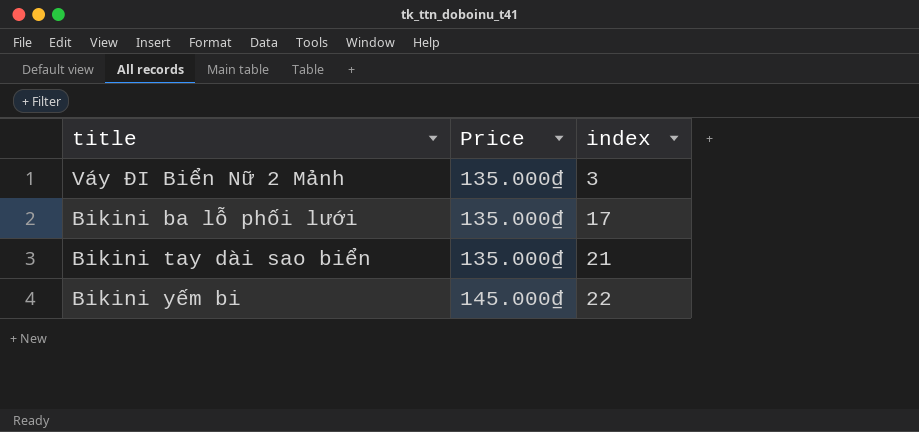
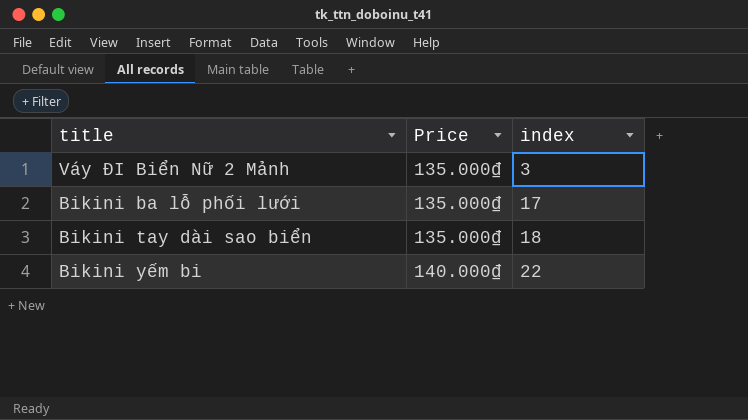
Bikini tay dài sao biển | index: 21 -> 18
Bikini yếm bi | Price: 145.000₫ -> 140.000₫

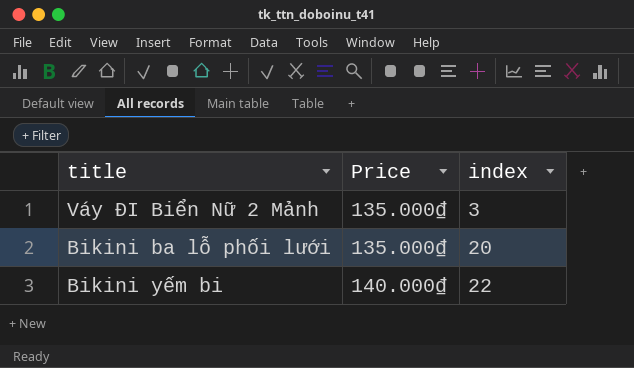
row Bikini tay dài sao biển: 135.000₫ | 18 -> none
Bikini ba lỗ phối lưới | index: 17 -> 20

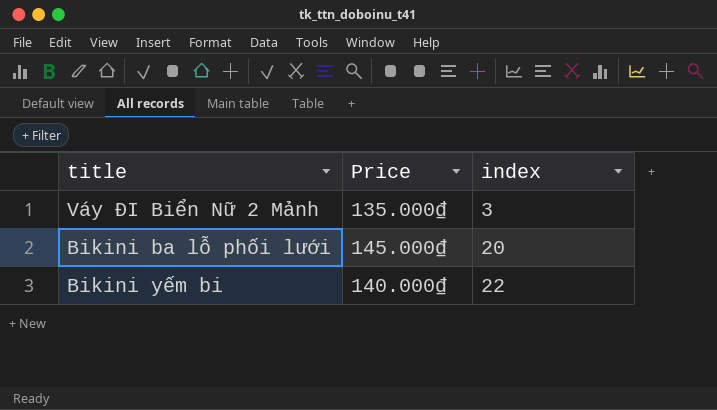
Bikini ba lỗ phối lưới | Price: 135.000₫ -> 145.000₫

